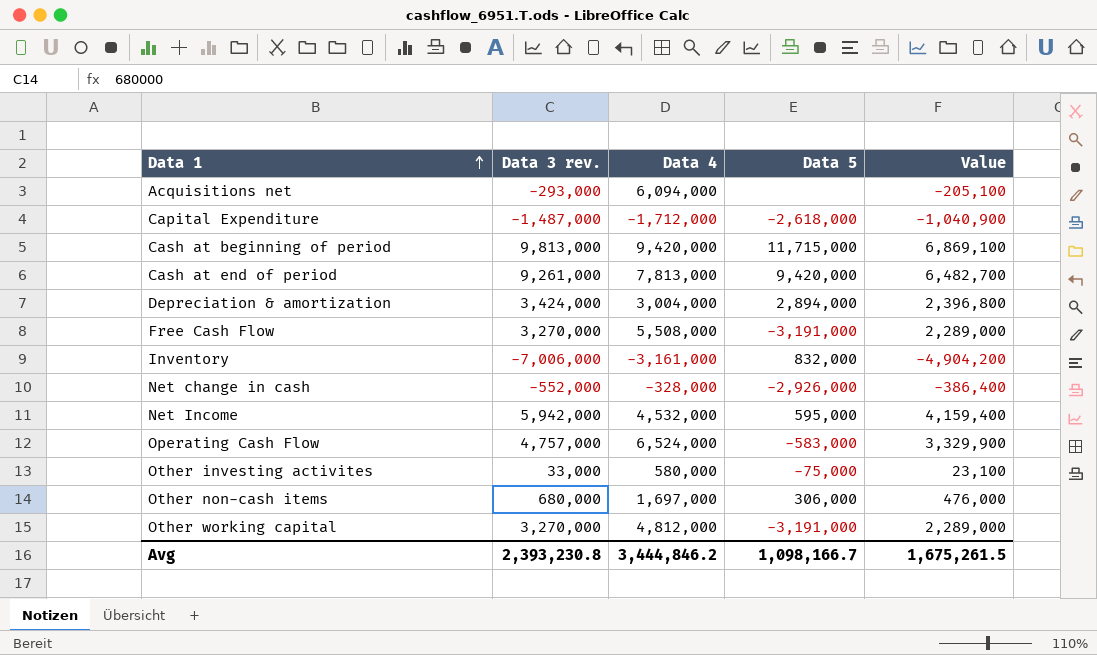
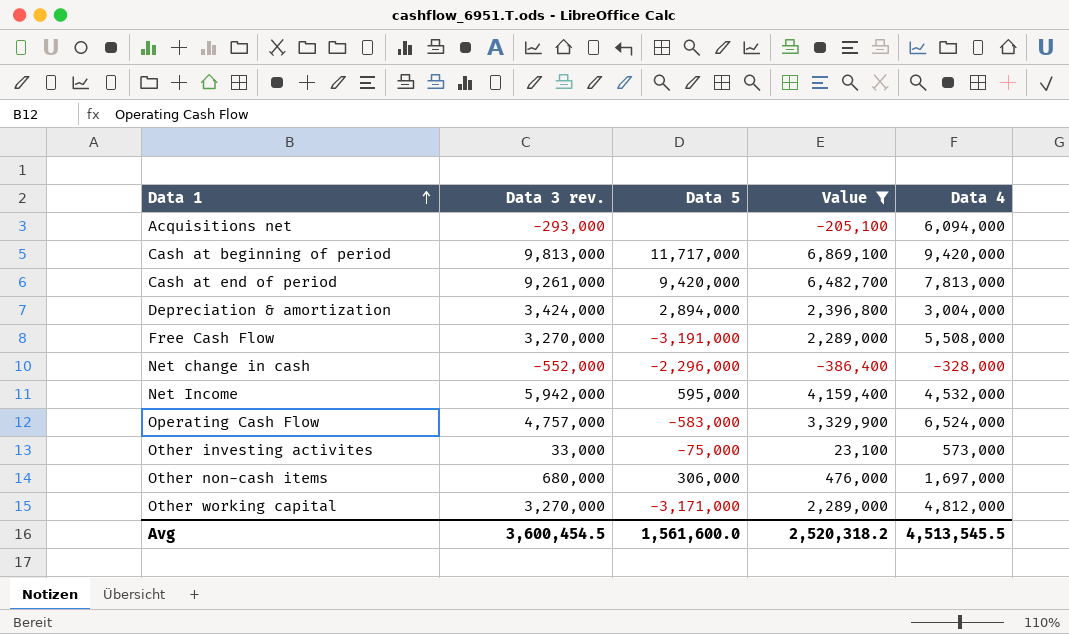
filter: none -> Value >= -386,400
column Data 4 | position: 3 -> 5
Cash at beginning of period | Data 5: 11,715,000 -> 11,717,000
Net change in cash | Data 5: -2,926,000 -> -2,296,000
Other investing activites | Data 4: 580,000 -> 573,000
Other working capital | Data 5: -3,191,000 -> -3,171,000
Avg | Data 3 rev.: 2,393,230.8 -> 3,600,454.5
Avg | Data 5: 1,098,166.7 -> 1,561,600.0
Avg | Value: 1,675,261.5 -> 2,520,318.2
Avg | Data 4: 3,444,846.2 -> 4,513,545.5

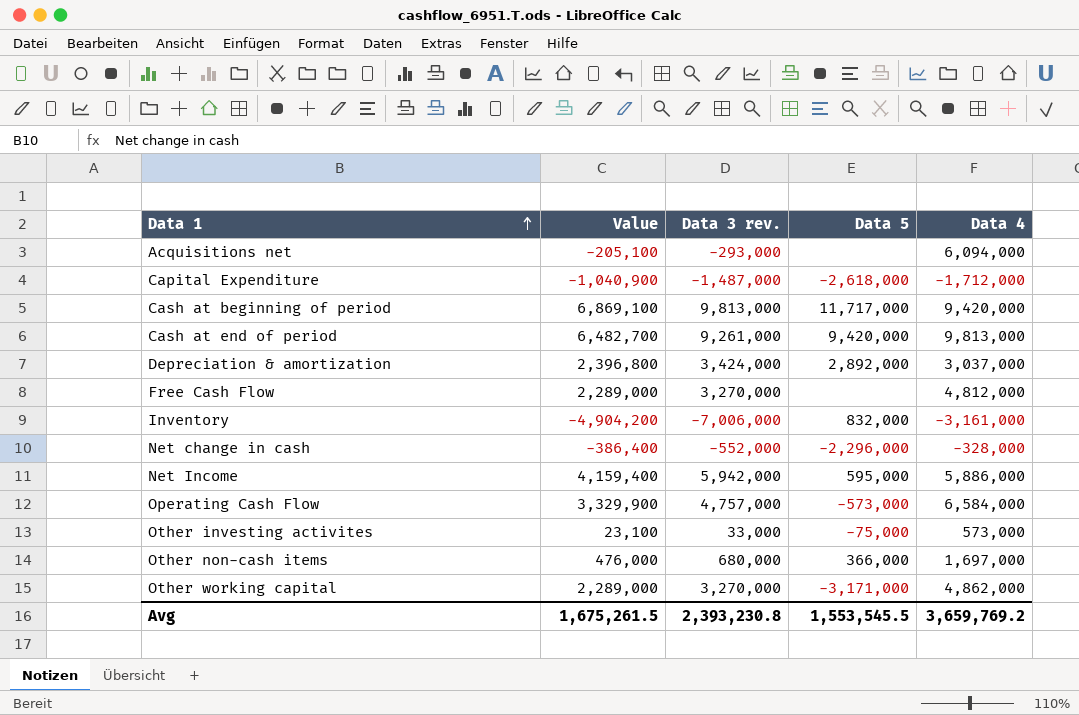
filter: Value >= -386,400 -> none
column Value | position: 4 -> 2
Cash at end of period | Data 4: 7,813,000 -> 9,813,000
Depreciation & amortization | Data 5: 2,894,000 -> 2,892,000
Depreciation & amortization | Data 4: 3,004,000 -> 3,037,000
Free Cash Flow | Data 5: -3,191,000 -> none
Free Cash Flow | Data 4: 5,508,000 -> 4,812,000
Net Income | Data 4: 4,532,000 -> 5,886,000
Operating Cash Flow | Data 5: -583,000 -> -573,000
Operating Cash Flow | Data 4: 6,524,000 -> 6,584,000
Other non-cash items | Data 5: 306,000 -> 366,000
Other working capital | Data 4: 4,812,000 -> 4,862,000
Avg | Value: 2,520,318.2 -> 1,675,261.5
Avg | Data 3 rev.: 3,600,454.5 -> 2,393,230.8
Avg | Data 5: 1,561,600.0 -> 1,553,545.5
Avg | Data 4: 4,513,545.5 -> 3,659,769.2

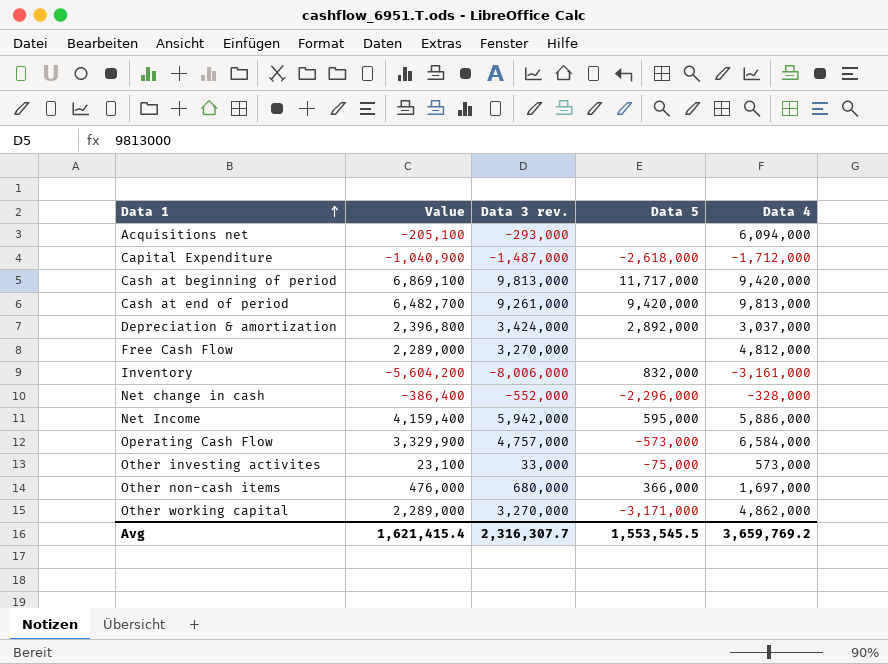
Inventory | Value: -4,904,200 -> -5,604,200
Inventory | Data 3 rev.: -7,006,000 -> -8,006,000
Avg | Value: 1,675,261.5 -> 1,621,415.4
Avg | Data 3 rev.: 2,393,230.8 -> 2,316,307.7

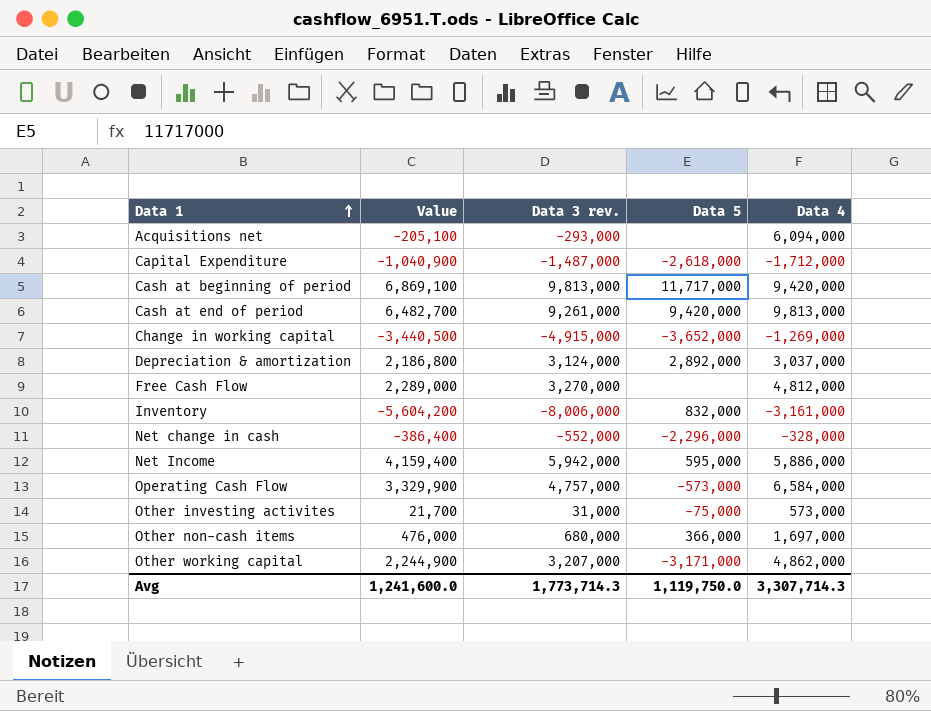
row Change in working capital: none -> -3,440,500 | -4,915,000 | -3,652,000 | -1,269,000
Depreciation & amortization | Value: 2,396,800 -> 2,186,800
Depreciation & amortization | Data 3 rev.: 3,424,000 -> 3,124,000
Other investing activites | Value: 23,100 -> 21,700
Other investing activites | Data 3 rev.: 33,000 -> 31,000
Other working capital | Value: 2,289,000 -> 2,244,900
Other working capital | Data 3 rev.: 3,270,000 -> 3,207,000
Avg | Value: 1,621,415.4 -> 1,241,600.0
Avg | Data 3 rev.: 2,316,307.7 -> 1,773,714.3
Avg | Data 5: 1,553,545.5 -> 1,119,750.0
Avg | Data 4: 3,659,769.2 -> 3,307,714.3

